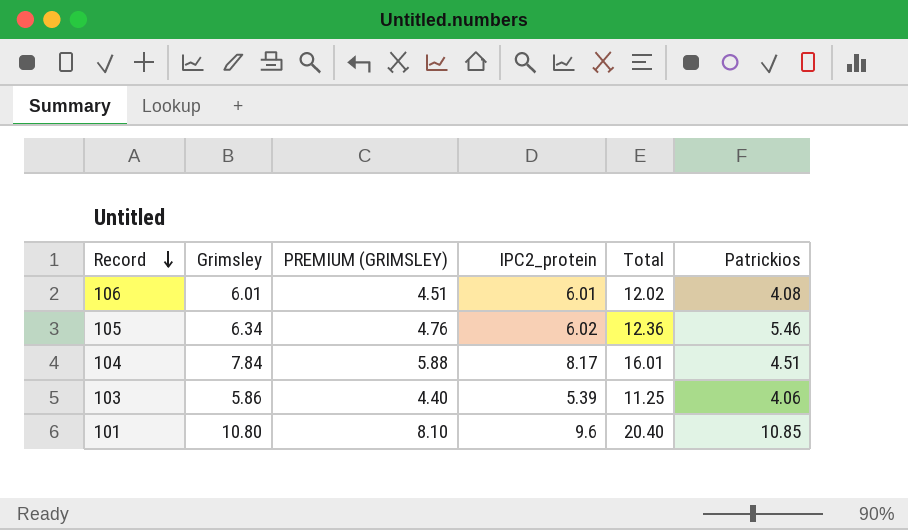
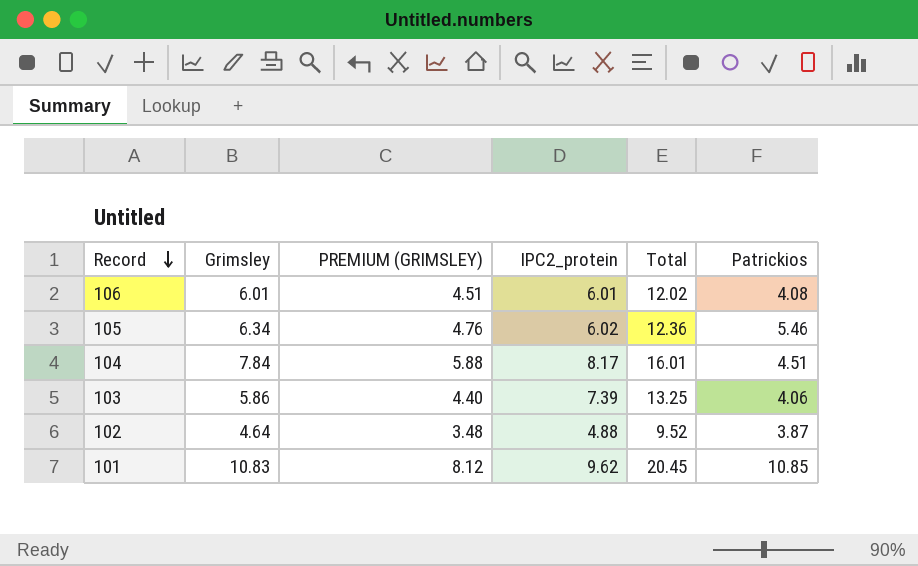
103 | IPC2_protein: 5.39 -> 7.39
103 | Total: 11.25 -> 13.25
row 102: none -> 4.64 | 3.48 | 4.88 | 9.52 | 3.87
101 | Grimsley: 10.80 -> 10.83
101 | PREMIUM (GRIMSLEY): 8.10 -> 8.12
101 | IPC2_protein: 9.6 -> 9.62
101 | Total: 20.40 -> 20.45

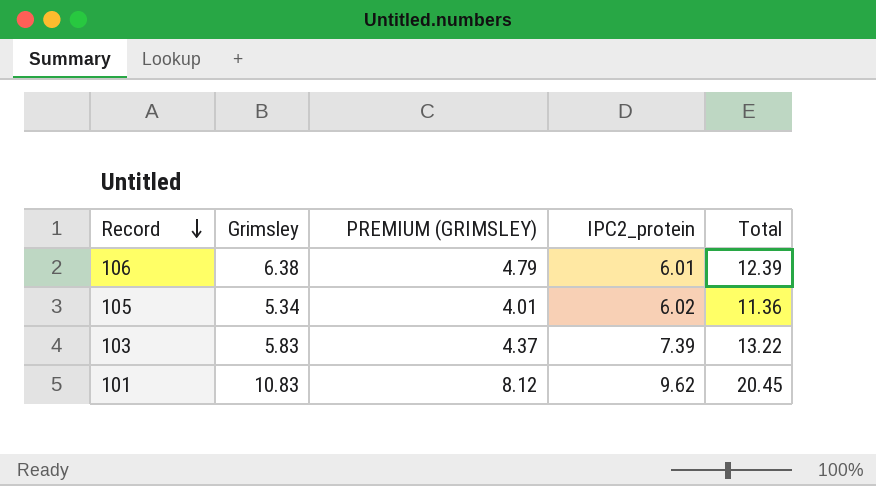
column Patrickios | position: 6 -> none
row 104: 7.84 | 5.88 | 8.17 | 16.01 | 4.51 -> none
row 102: 4.64 | 3.48 | 4.88 | 9.52 | 3.87 -> none
106 | Grimsley: 6.01 -> 6.38
106 | PREMIUM (GRIMSLEY): 4.51 -> 4.79
106 | Total: 12.02 -> 12.39
105 | Grimsley: 6.34 -> 5.34
105 | PREMIUM (GRIMSLEY): 4.76 -> 4.01
105 | Total: 12.36 -> 11.36
103 | Grimsley: 5.86 -> 5.83
103 | PREMIUM (GRIMSLEY): 4.40 -> 4.37
103 | Total: 13.25 -> 13.22

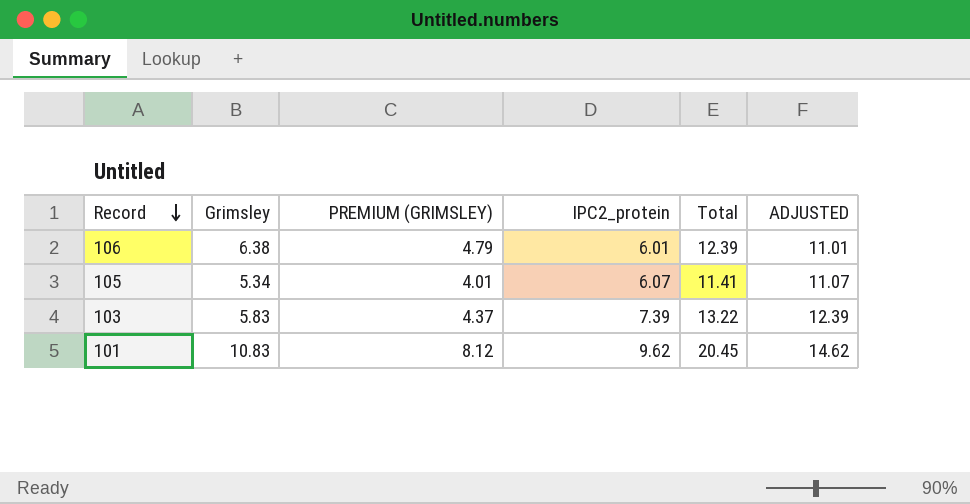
column ADJUSTED | formula: none -> [IPC2_protein] + 5
105 | IPC2_protein: 6.02 -> 6.07
105 | Total: 11.36 -> 11.41

